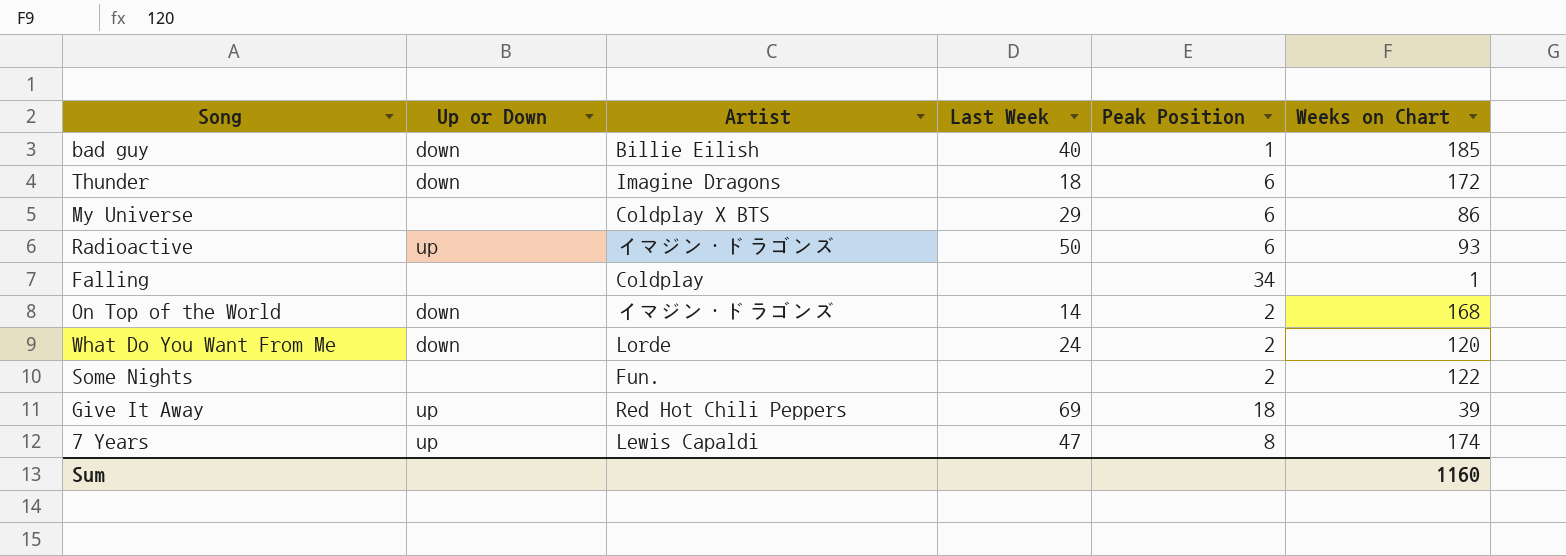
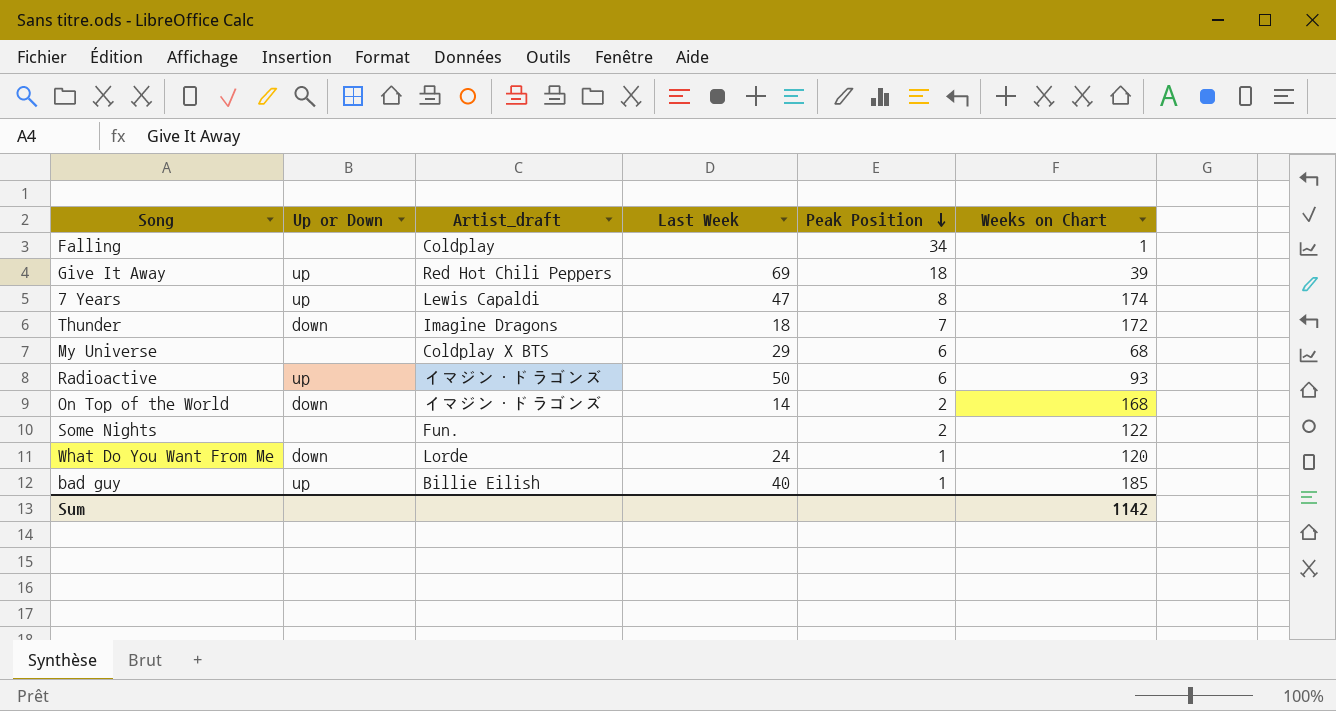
row order: none -> Peak Position descending
column name: Artist -> Artist_draft
Thunder | Peak Position: 6 -> 7
My Universe | Weeks on Chart: 86 -> 68
What Do You Want From Me | Peak Position: 2 -> 1
bad guy | Up or Down: down -> up
Sum | Weeks on Chart: 1160 -> 1142

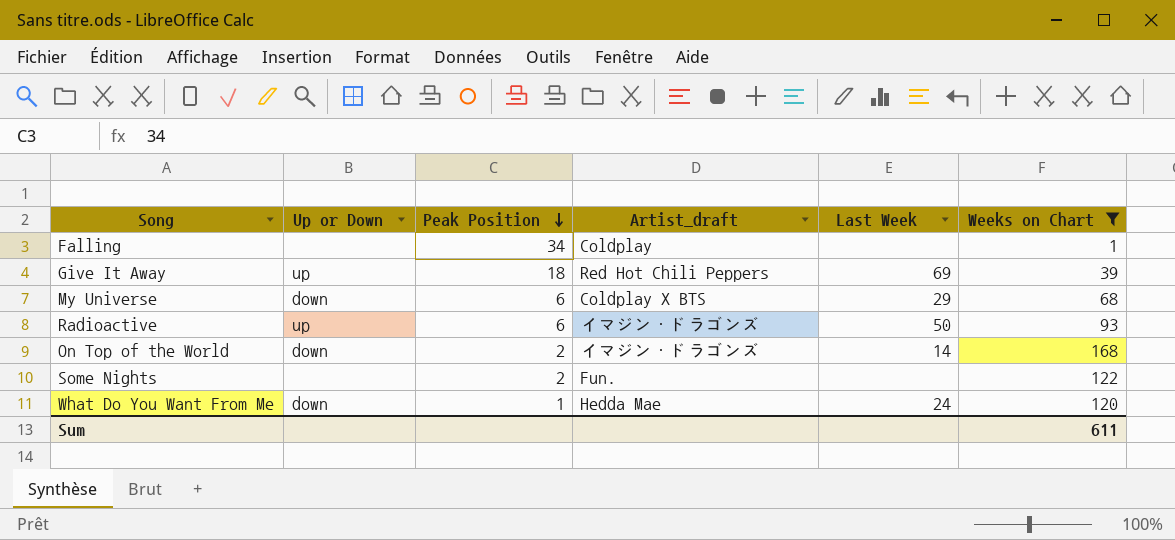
filter: none -> Weeks on Chart <= 168
column Peak Position | position: 5 -> 3
My Universe | Up or Down: none -> down
What Do You Want From Me | Artist_draft: Lorde -> Hedda Mae
Sum | Weeks on Chart: 1142 -> 611

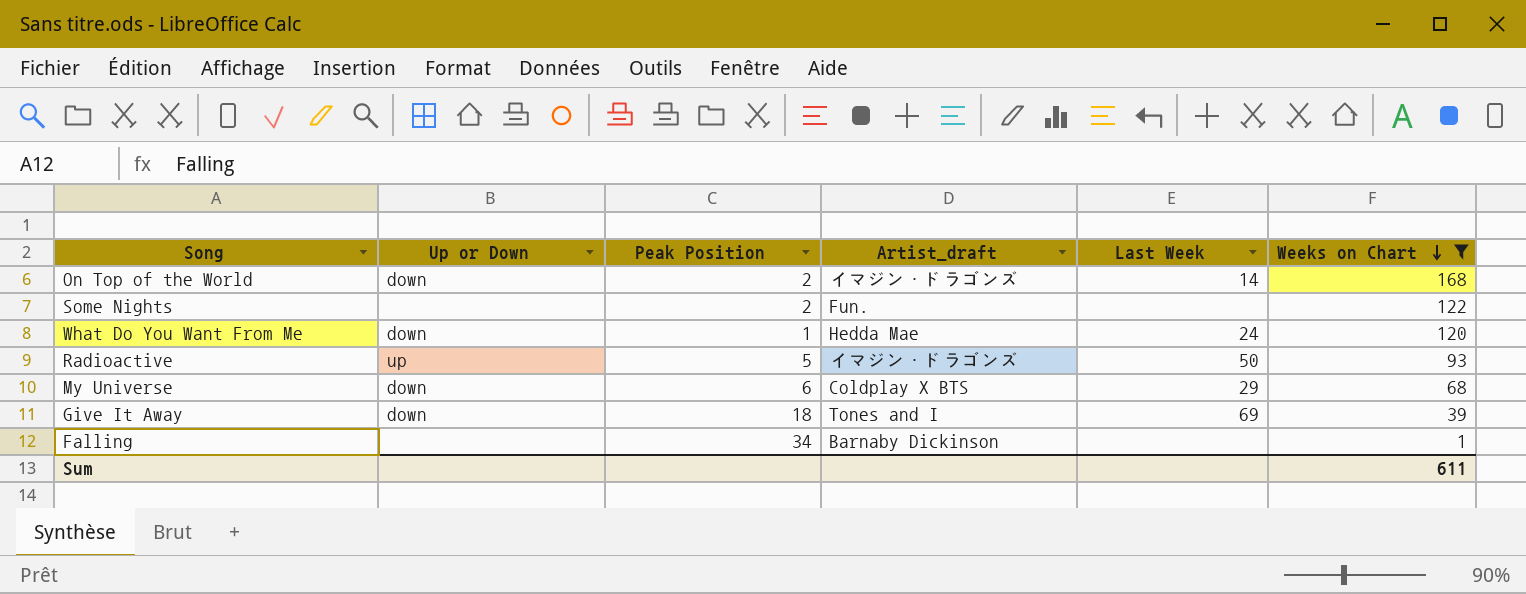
row order: Peak Position descending -> Weeks on Chart descending
Radioactive | Peak Position: 6 -> 5
Give It Away | Up or Down: up -> down
Give It Away | Artist_draft: Red Hot Chili Peppers -> Tones and I
Falling | Artist_draft: Coldplay -> Barnaby Dickinson

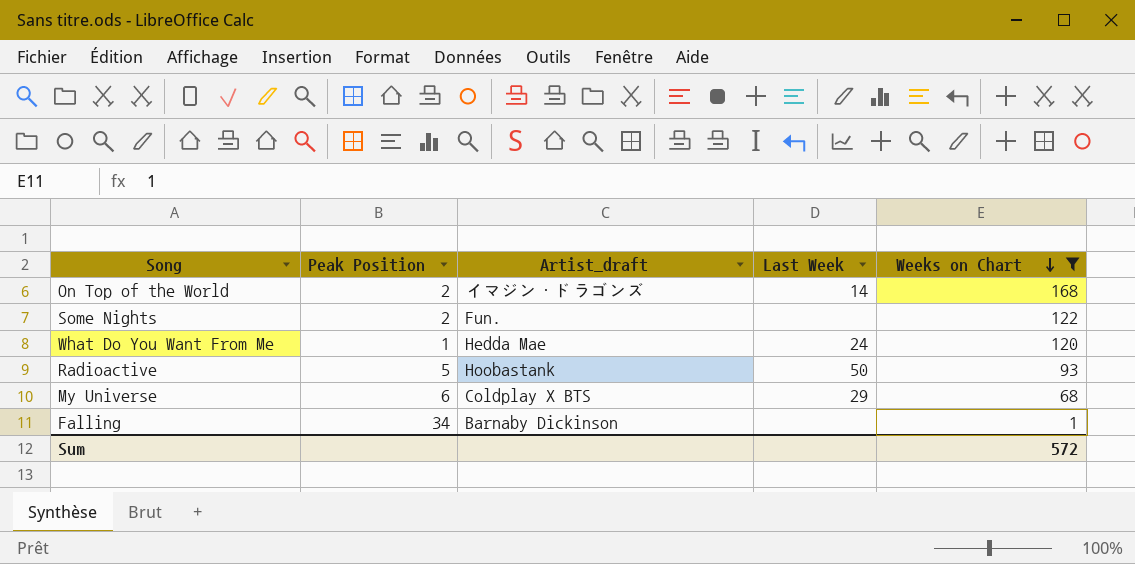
column Up or Down | position: 2 -> none
row Give It Away: down | 18 | Tones and I | 69 | 39 -> none
Radioactive | Artist_draft: イマジン・ドラゴンズ -> Hoobastank
Sum | Weeks on Chart: 611 -> 572

